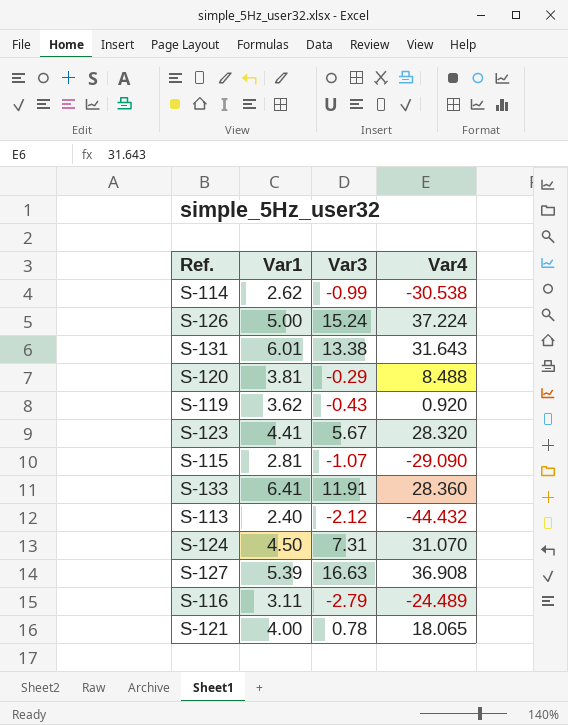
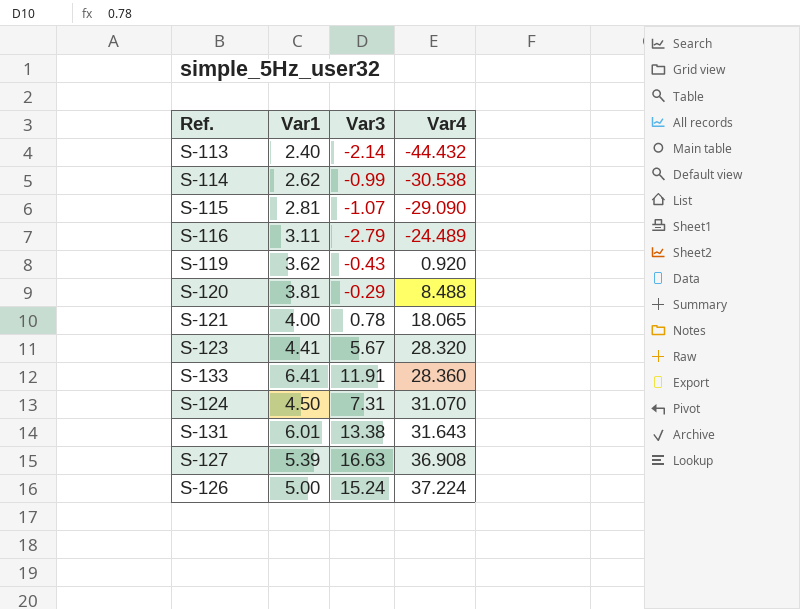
row order: none -> Var4 ascending
S-113 | Var3: -2.12 -> -2.14

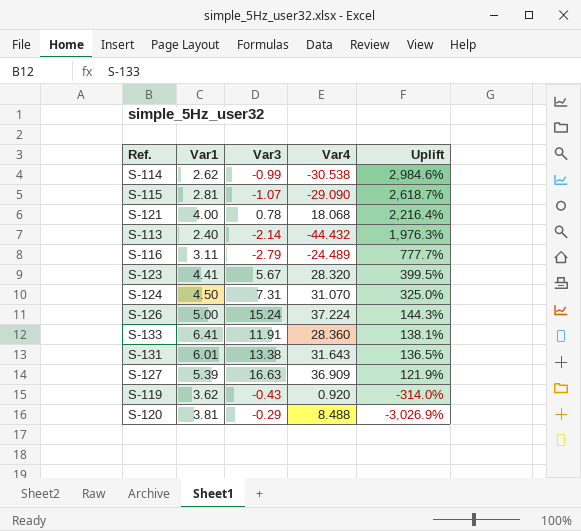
row order: Var4 ascending -> Uplift descending
column Uplift | formula: none -> ([Var4] - [Var3]) / [Var3]
S-121 | Var4: 18.065 -> 18.068
S-127 | Var4: 36.908 -> 36.909

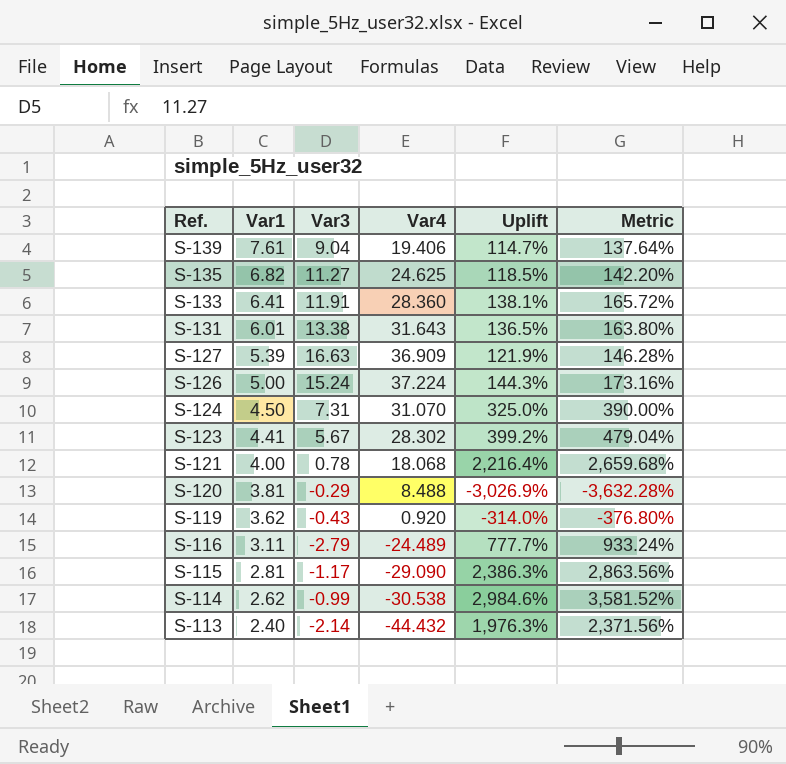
row order: Uplift descending -> Ref. descending
column Metric | formula: none -> [Uplift] * 1.2
row S-139: none -> 7.61 | 9.04 | 19.406 | 114.7% | 137.64%
row S-135: none -> 6.82 | 11.27 | 24.625 | 118.5% | 142.20%
S-123 | Var4: 28.320 -> 28.302
S-123 | Uplift: 399.5% -> 399.2%
S-115 | Var3: -1.07 -> -1.17
S-115 | Uplift: 2,618.7% -> 2,386.3%

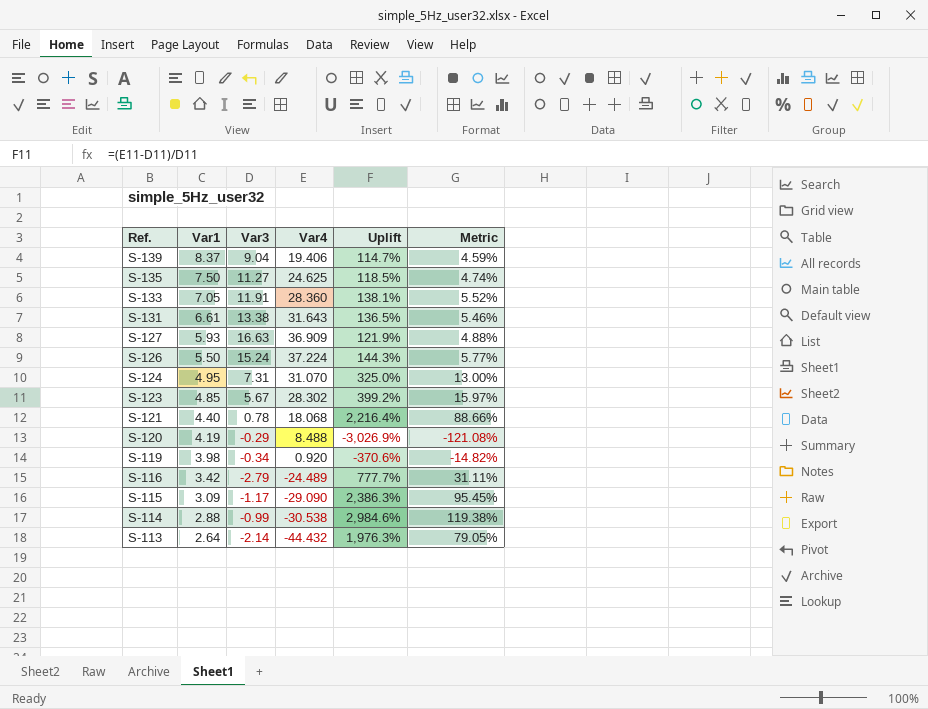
column Metric | formula: [Uplift] * 1.2 -> [Uplift] * 0.04
S-139 | Var1: 7.61 -> 8.37
S-135 | Var1: 6.82 -> 7.50
S-133 | Var1: 6.41 -> 7.05
S-131 | Var1: 6.01 -> 6.61
S-127 | Var1: 5.39 -> 5.93
S-126 | Var1: 5.00 -> 5.50
S-124 | Var1: 4.50 -> 4.95
S-123 | Var1: 4.41 -> 4.85
S-121 | Var1: 4.00 -> 4.40
S-120 | Var1: 3.81 -> 4.19
S-119 | Var1: 3.62 -> 3.98
S-119 | Var3: -0.43 -> -0.34
S-119 | Uplift: -314.0% -> -370.6%
S-116 | Var1: 3.11 -> 3.42
S-115 | Var1: 2.81 -> 3.09
S-114 | Var1: 2.62 -> 2.88
S-113 | Var1: 2.40 -> 2.64

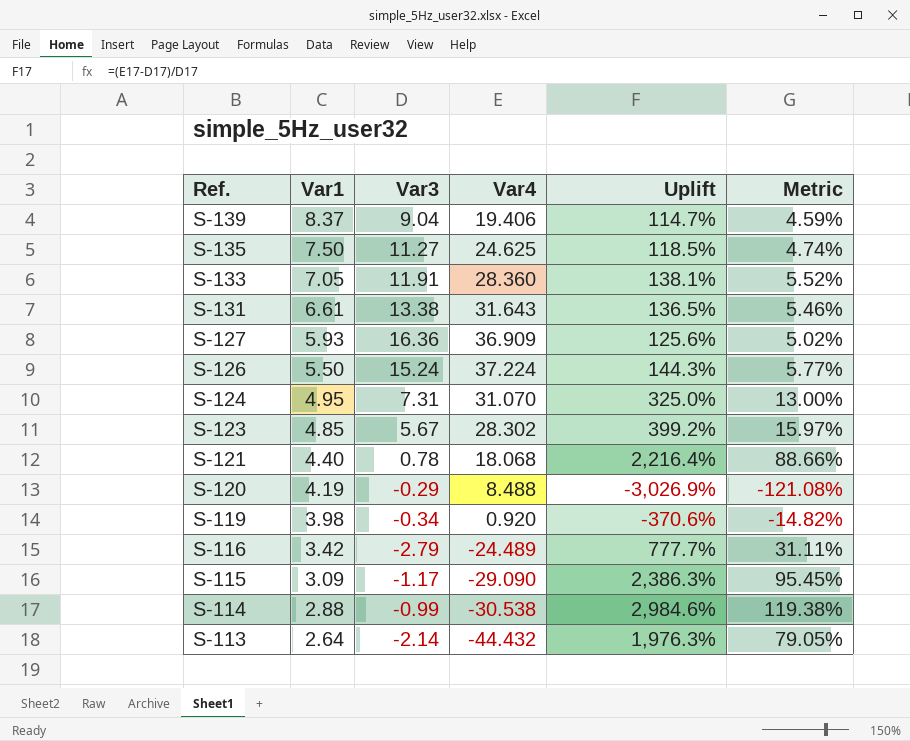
S-127 | Var3: 16.63 -> 16.36
S-127 | Uplift: 121.9% -> 125.6%
S-127 | Metric: 4.88% -> 5.02%

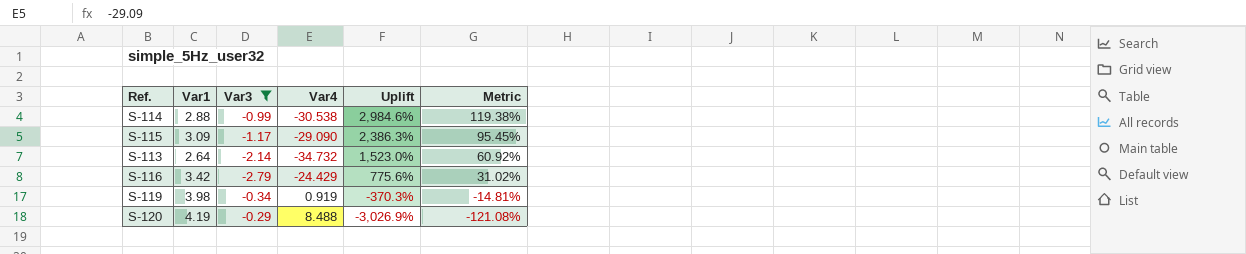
filter: none -> Var3 <= -0.29
row order: Ref. descending -> Uplift descending
S-113 | Var4: -44.432 -> -34.732
S-113 | Uplift: 1,976.3% -> 1,523.0%
S-113 | Metric: 79.05% -> 60.92%
S-116 | Var4: -24.489 -> -24.429
S-116 | Uplift: 777.7% -> 775.6%
S-116 | Metric: 31.11% -> 31.02%
S-119 | Var4: 0.920 -> 0.919
S-119 | Uplift: -370.6% -> -370.3%
S-119 | Metric: -14.82% -> -14.81%

